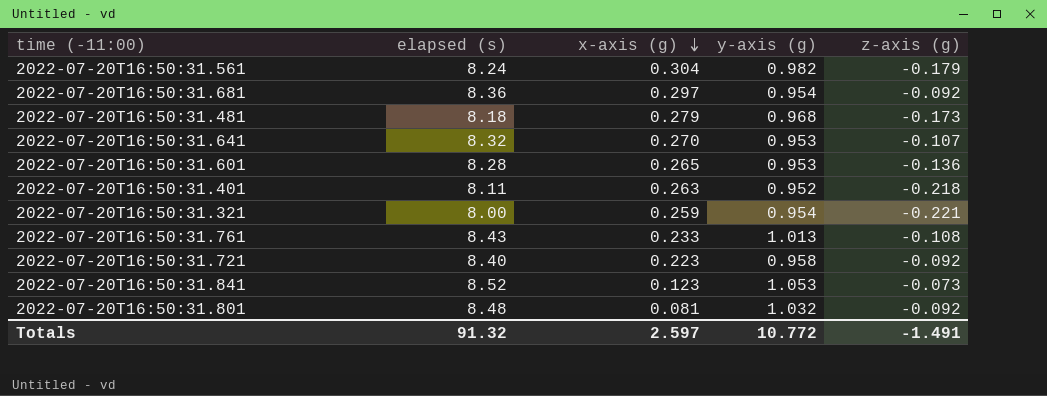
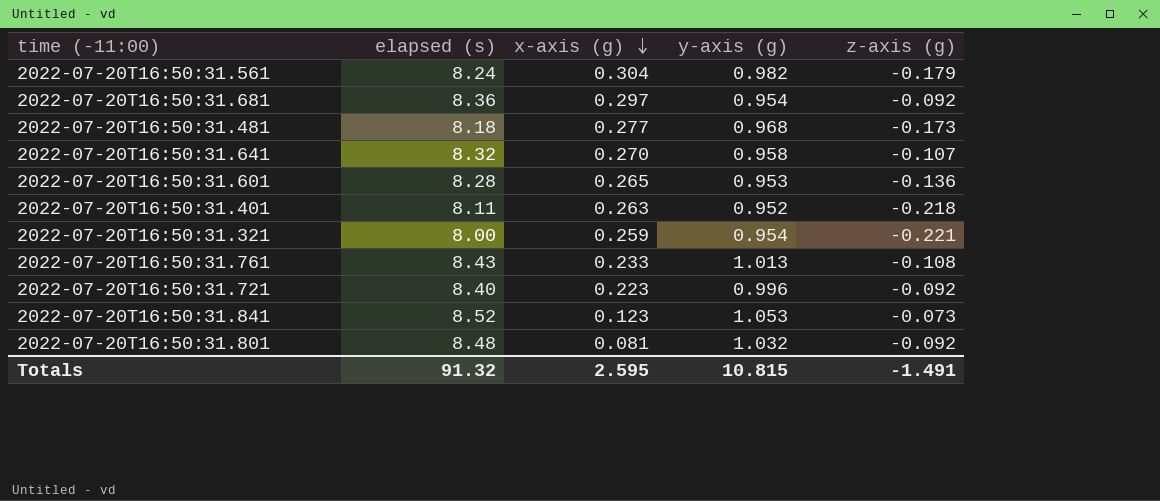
2022-07-20T16:50:31.481 | x-axis (g): 0.279 -> 0.277
2022-07-20T16:50:31.641 | y-axis (g): 0.953 -> 0.958
2022-07-20T16:50:31.721 | y-axis (g): 0.958 -> 0.996
Totals | x-axis (g): 2.597 -> 2.595
Totals | y-axis (g): 10.772 -> 10.815

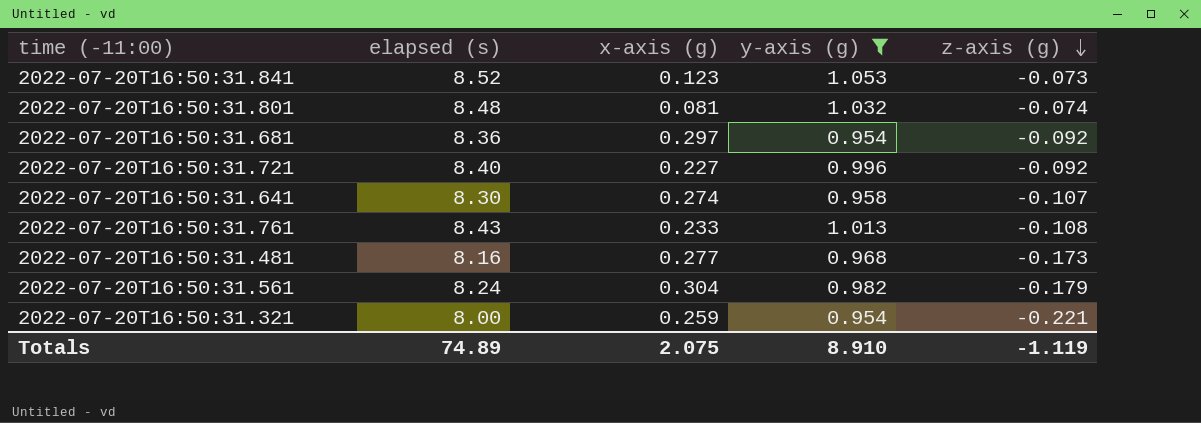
filter: none -> y-axis (g) >= 0.954
row order: x-axis (g) descending -> z-axis (g) descending
2022-07-20T16:50:31.801 | z-axis (g): -0.092 -> -0.074
2022-07-20T16:50:31.721 | x-axis (g): 0.223 -> 0.227
2022-07-20T16:50:31.641 | elapsed (s): 8.32 -> 8.30
2022-07-20T16:50:31.641 | x-axis (g): 0.270 -> 0.274
2022-07-20T16:50:31.481 | elapsed (s): 8.18 -> 8.16
Totals | elapsed (s): 91.32 -> 74.89
Totals | x-axis (g): 2.595 -> 2.075
Totals | y-axis (g): 10.815 -> 8.910
Totals | z-axis (g): -1.491 -> -1.119

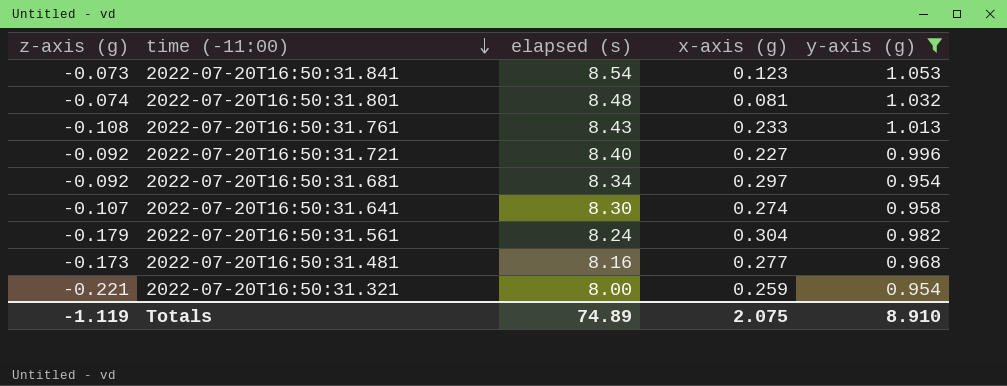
row order: z-axis (g) descending -> time (-11:00) descending
column z-axis (g) | position: 5 -> 1
2022-07-20T16:50:31.841 | elapsed (s): 8.52 -> 8.54
2022-07-20T16:50:31.681 | elapsed (s): 8.36 -> 8.34

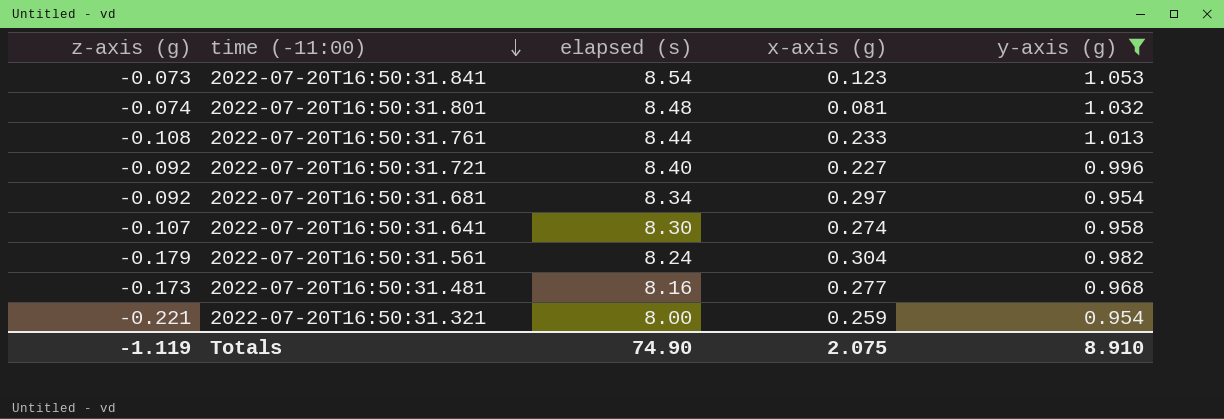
2022-07-20T16:50:31.761 | elapsed (s): 8.43 -> 8.44
Totals | elapsed (s): 74.89 -> 74.90

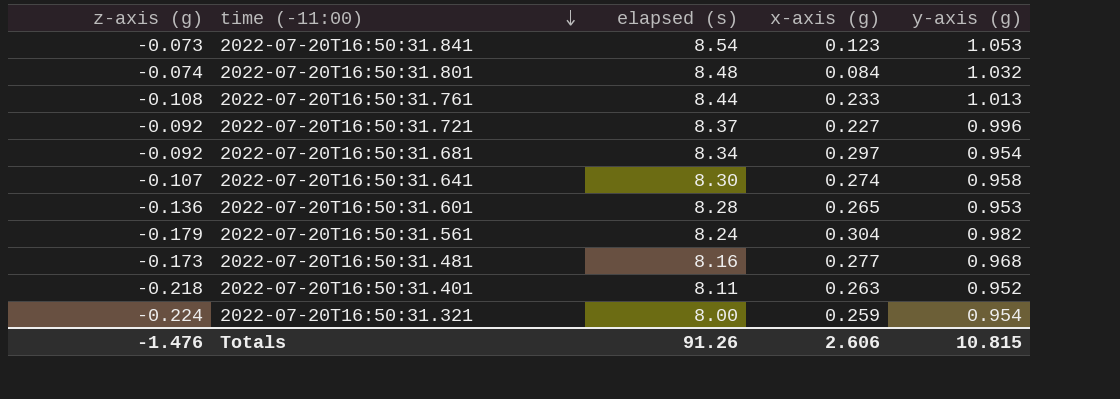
filter: y-axis (g) >= 0.954 -> none
2022-07-20T16:50:31.801 | x-axis (g): 0.081 -> 0.084
2022-07-20T16:50:31.721 | elapsed (s): 8.40 -> 8.37
2022-07-20T16:50:31.321 | z-axis (g): -0.221 -> -0.224
Totals | z-axis (g): -1.119 -> -1.476
Totals | elapsed (s): 74.90 -> 91.26
Totals | x-axis (g): 2.075 -> 2.606
Totals | y-axis (g): 8.910 -> 10.815

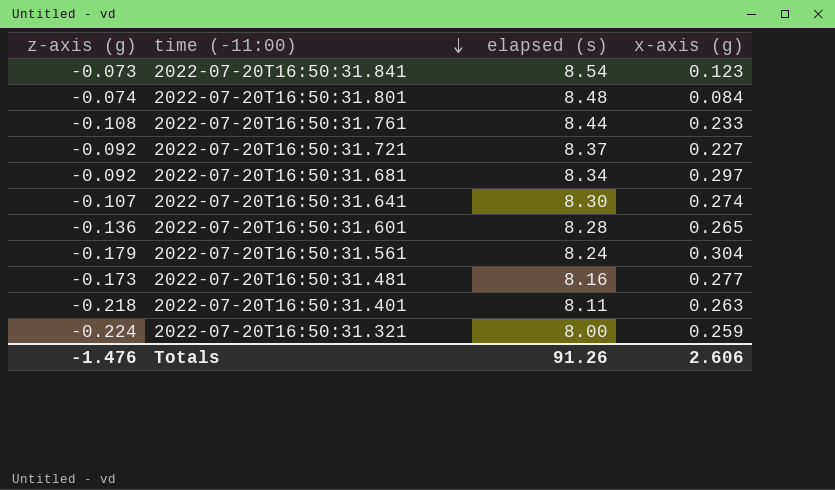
column y-axis (g) | position: 5 -> none

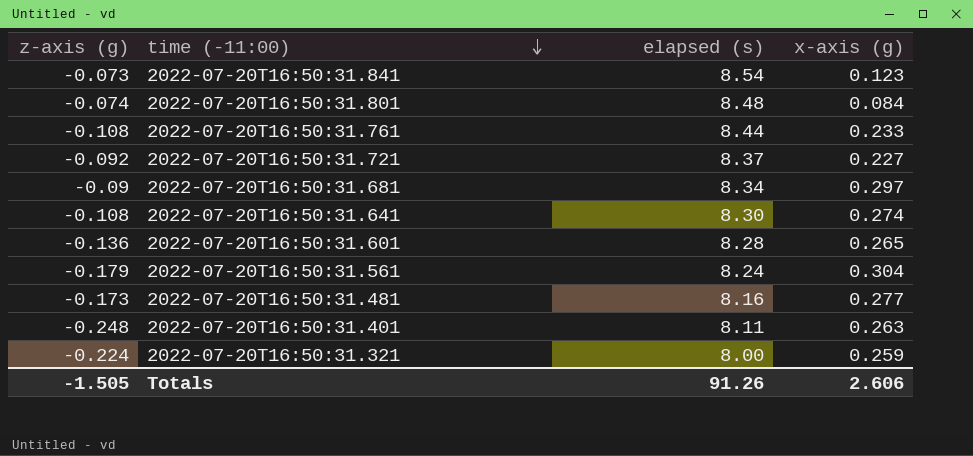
2022-07-20T16:50:31.681 | z-axis (g): -0.092 -> -0.09
2022-07-20T16:50:31.641 | z-axis (g): -0.107 -> -0.108
2022-07-20T16:50:31.401 | z-axis (g): -0.218 -> -0.248
Totals | z-axis (g): -1.476 -> -1.505

